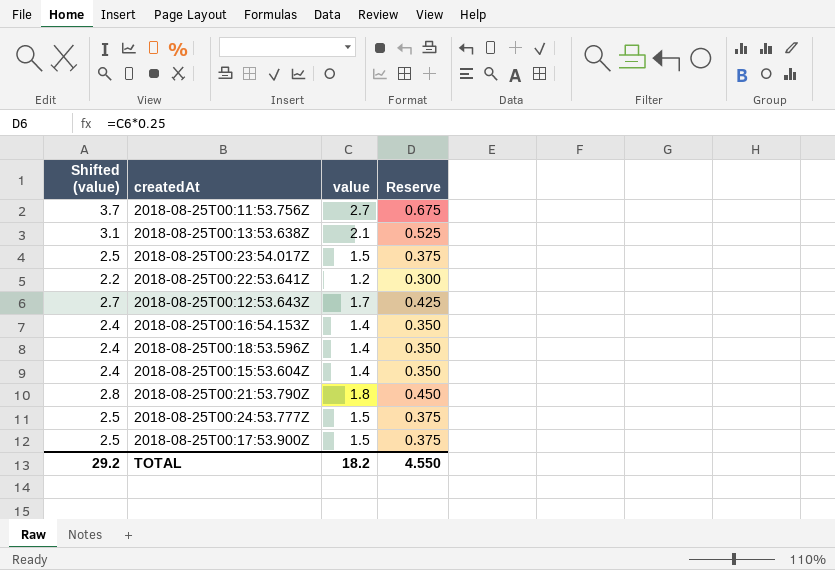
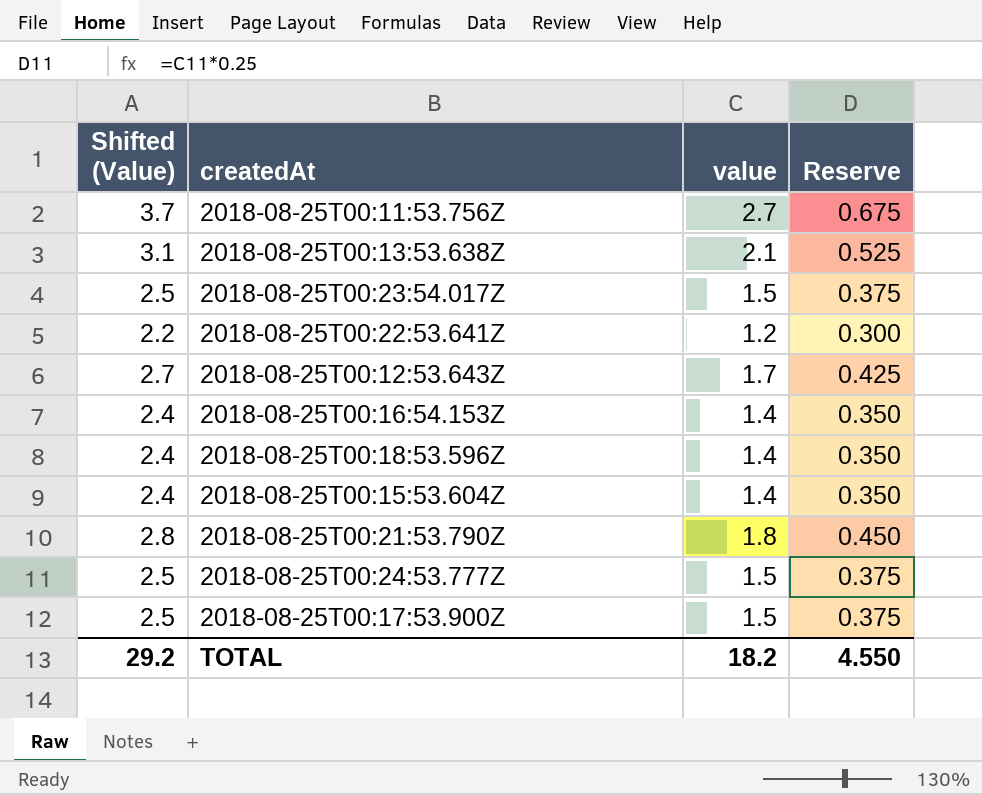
column name: Shifted (value) -> Shifted (Value)

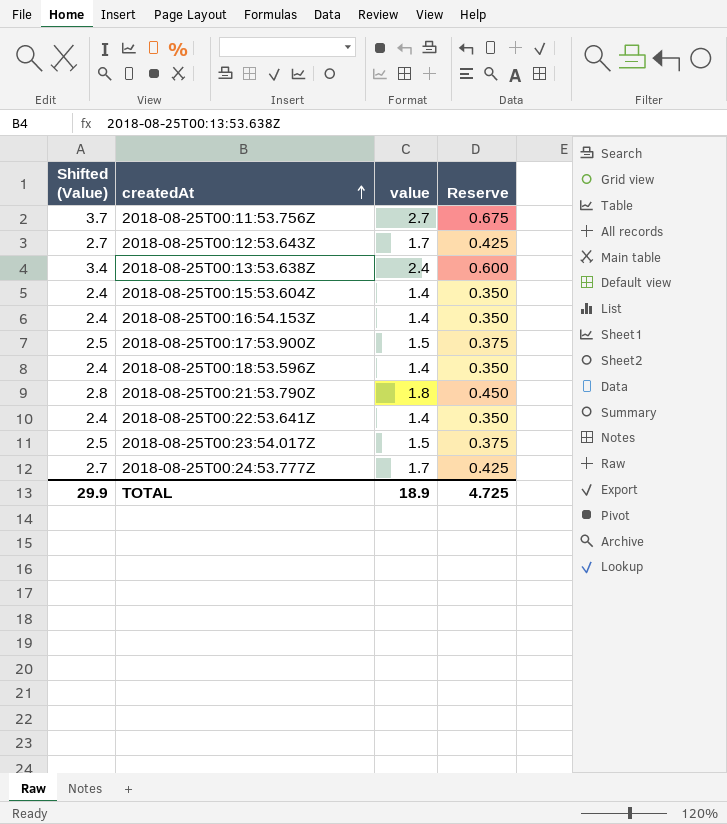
row order: none -> createdAt ascending
2018-08-25T00:13:53.638Z | Shifted (Value): 3.1 -> 3.4
2018-08-25T00:13:53.638Z | value: 2.1 -> 2.4
2018-08-25T00:13:53.638Z | Reserve: 0.525 -> 0.600
2018-08-25T00:22:53.641Z | Shifted (Value): 2.2 -> 2.4
2018-08-25T00:22:53.641Z | value: 1.2 -> 1.4
2018-08-25T00:22:53.641Z | Reserve: 0.300 -> 0.350
2018-08-25T00:24:53.777Z | Shifted (Value): 2.5 -> 2.7
2018-08-25T00:24:53.777Z | value: 1.5 -> 1.7
2018-08-25T00:24:53.777Z | Reserve: 0.375 -> 0.425
TOTAL | Shifted (Value): 29.2 -> 29.9
TOTAL | value: 18.2 -> 18.9
TOTAL | Reserve: 4.550 -> 4.725

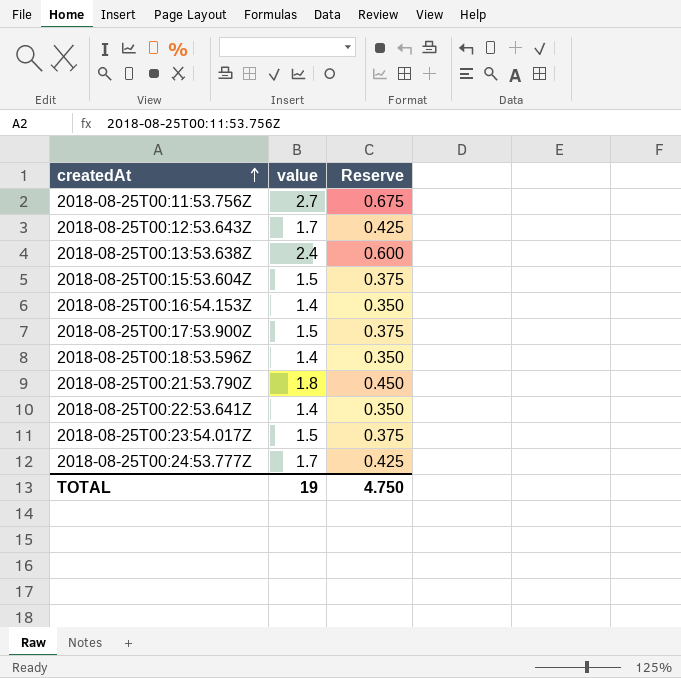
column Shifted (Value) | formula: [value] + 1 -> none
2018-08-25T00:15:53.604Z | value: 1.4 -> 1.5
2018-08-25T00:15:53.604Z | Reserve: 0.350 -> 0.375
TOTAL | value: 18.9 -> 19
TOTAL | Reserve: 4.725 -> 4.750

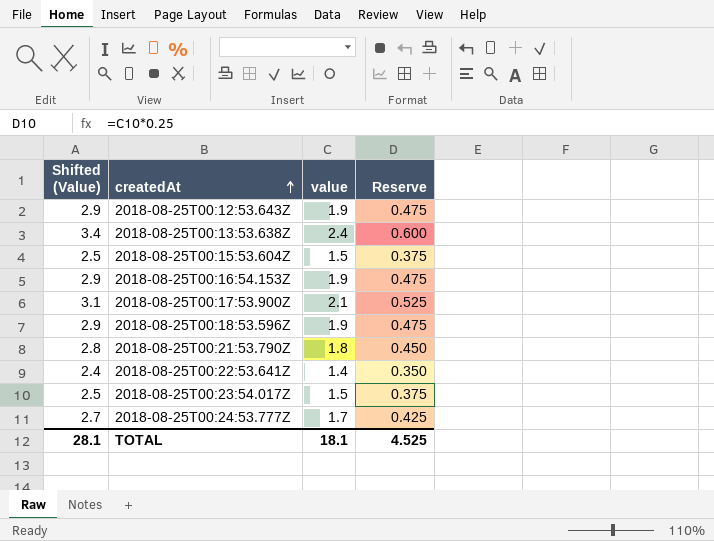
column Shifted (Value) | formula: none -> [value] + 1
row 2018-08-25T00:11:53.756Z: 2.7 | 0.675 -> none
2018-08-25T00:12:53.643Z | value: 1.7 -> 1.9
2018-08-25T00:12:53.643Z | Reserve: 0.425 -> 0.475
2018-08-25T00:16:54.153Z | value: 1.4 -> 1.9
2018-08-25T00:16:54.153Z | Reserve: 0.350 -> 0.475
2018-08-25T00:17:53.900Z | value: 1.5 -> 2.1
2018-08-25T00:17:53.900Z | Reserve: 0.375 -> 0.525
2018-08-25T00:18:53.596Z | value: 1.4 -> 1.9
2018-08-25T00:18:53.596Z | Reserve: 0.350 -> 0.475
TOTAL | value: 19 -> 18.1
TOTAL | Reserve: 4.750 -> 4.525

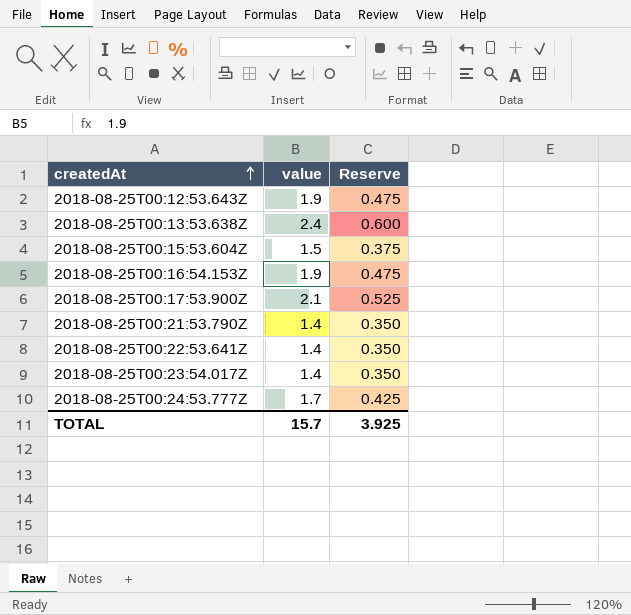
column Shifted (Value) | formula: [value] + 1 -> none
row 2018-08-25T00:18:53.596Z: 2.9 | 1.9 | 0.475 -> none
2018-08-25T00:21:53.790Z | value: 1.8 -> 1.4
2018-08-25T00:21:53.790Z | Reserve: 0.450 -> 0.350
2018-08-25T00:23:54.017Z | value: 1.5 -> 1.4
2018-08-25T00:23:54.017Z | Reserve: 0.375 -> 0.350
TOTAL | value: 18.1 -> 15.7
TOTAL | Reserve: 4.525 -> 3.925

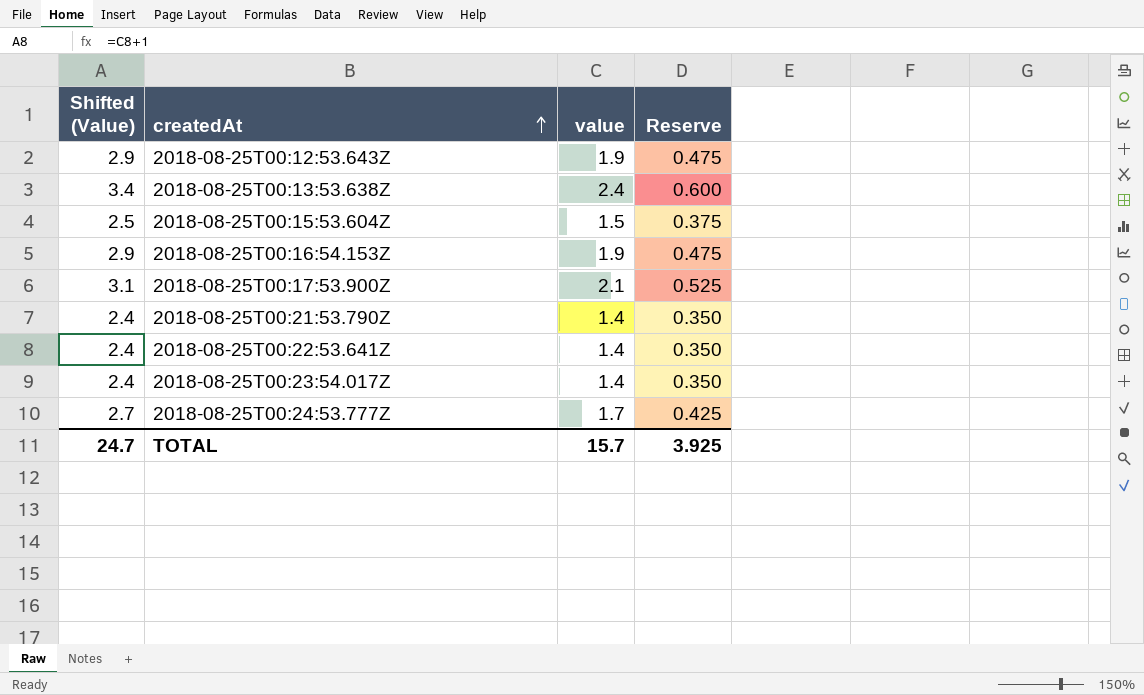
column Shifted (Value) | formula: none -> [value] + 1

